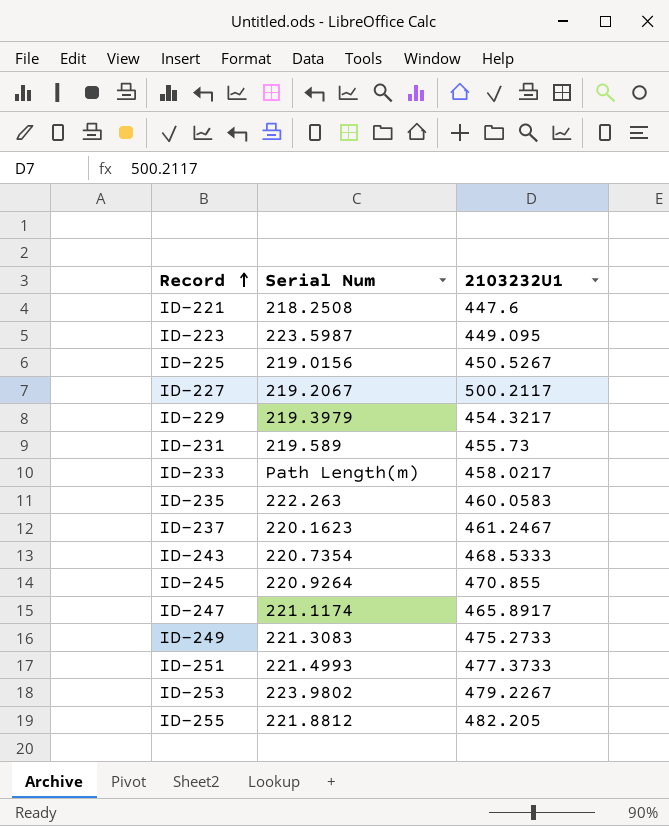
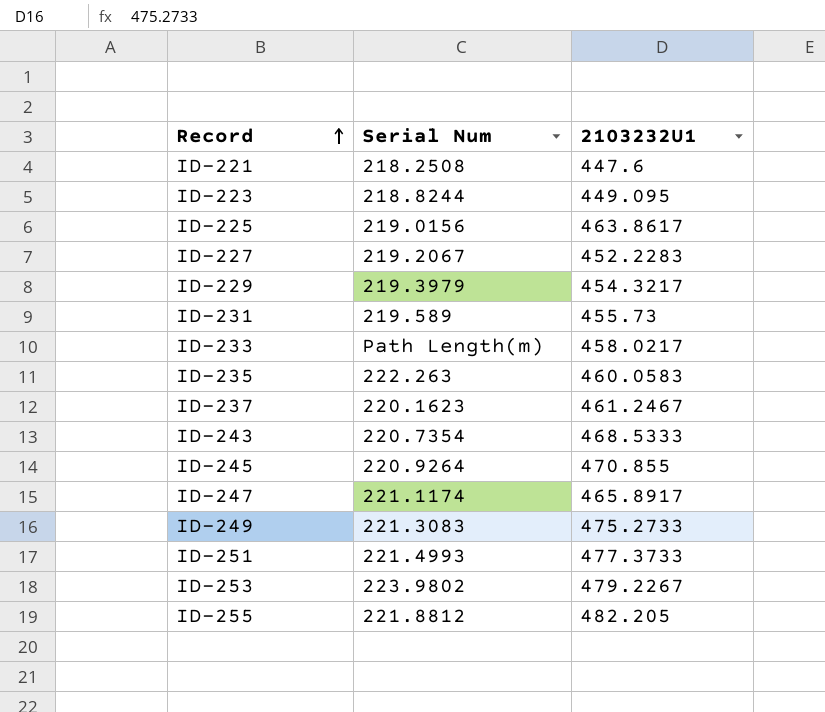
ID-223 | Serial Num: 223.5987 -> 218.8244
ID-225 | 2103232U1: 450.5267 -> 463.8617
ID-227 | 2103232U1: 500.2117 -> 452.2283

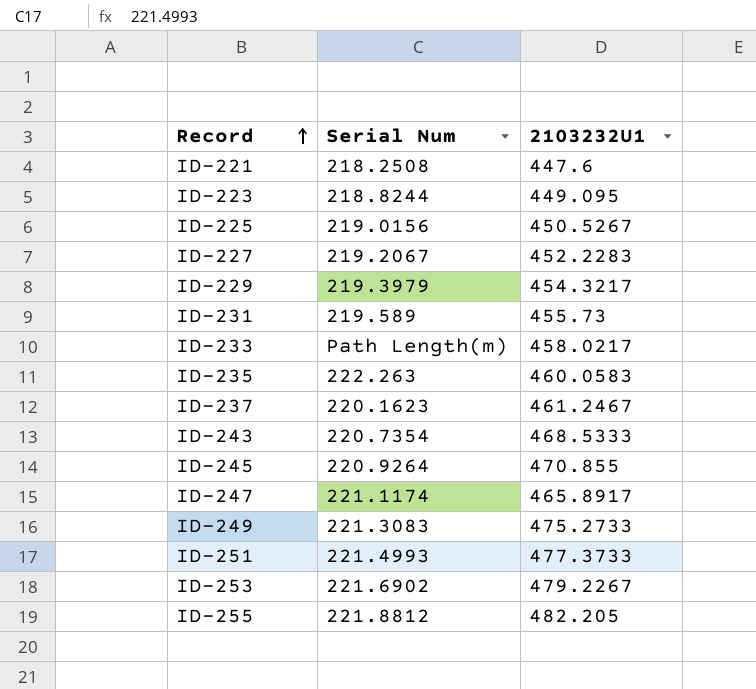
ID-225 | 2103232U1: 463.8617 -> 450.5267
ID-253 | Serial Num: 223.9802 -> 221.6902

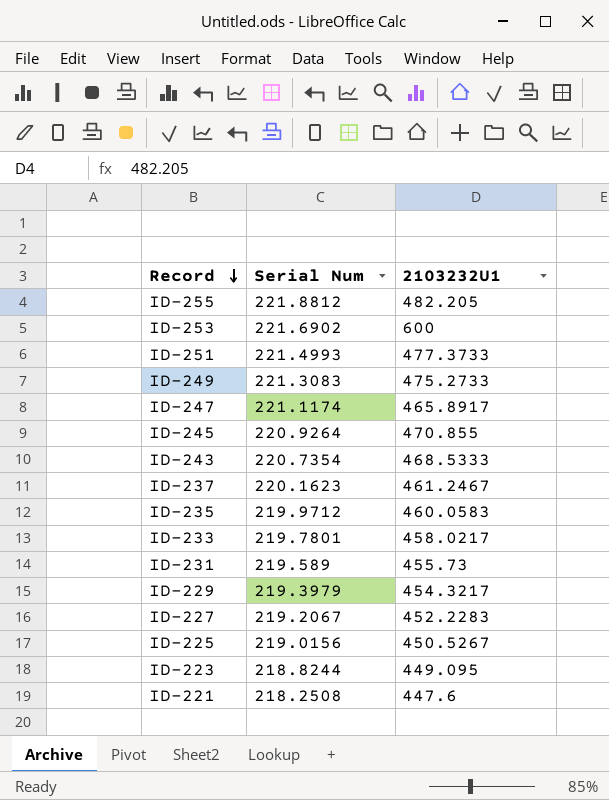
row order: Record ascending -> Record descending
ID-253 | 2103232U1: 479.2267 -> 600
ID-235 | Serial Num: 222.263 -> 219.9712
ID-233 | Serial Num: Path Length(m) -> 219.7801

